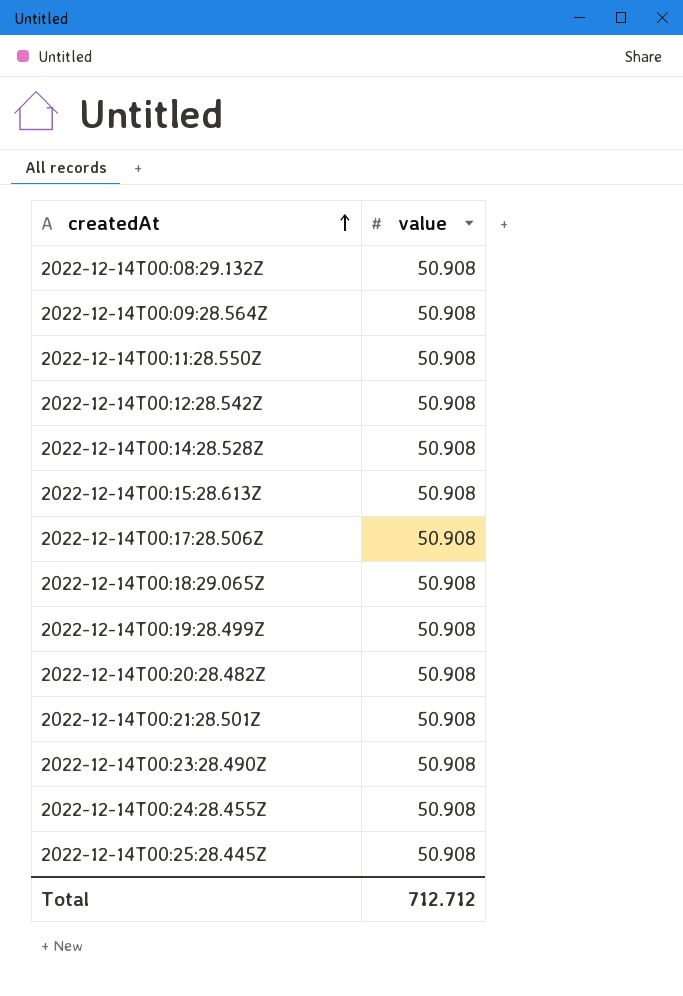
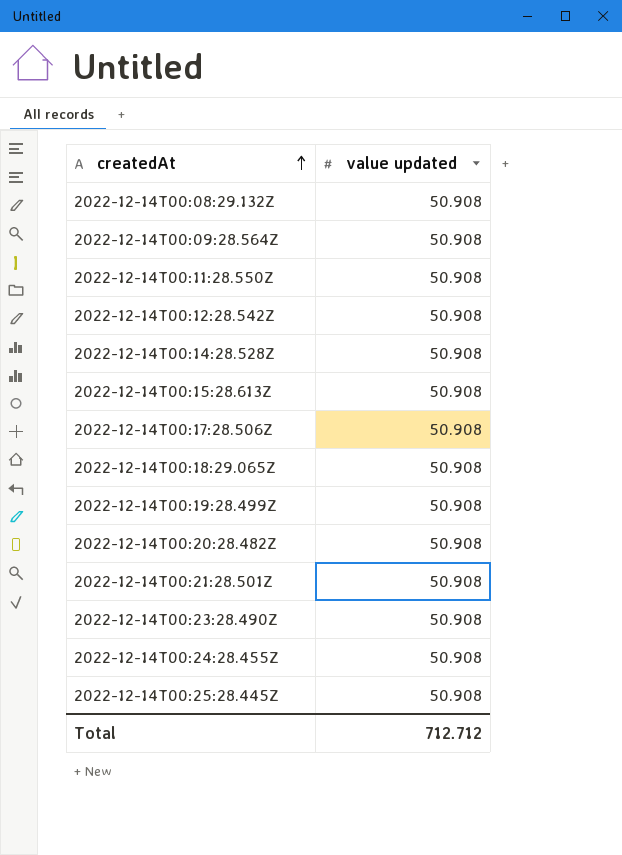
column name: value -> value updated

